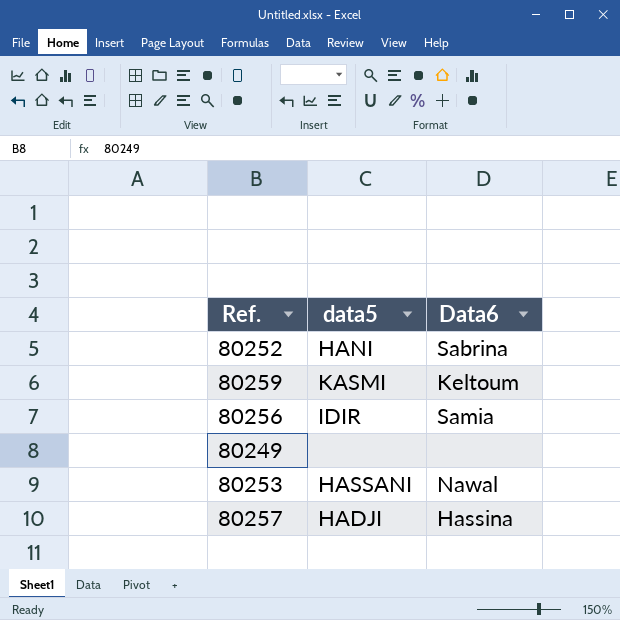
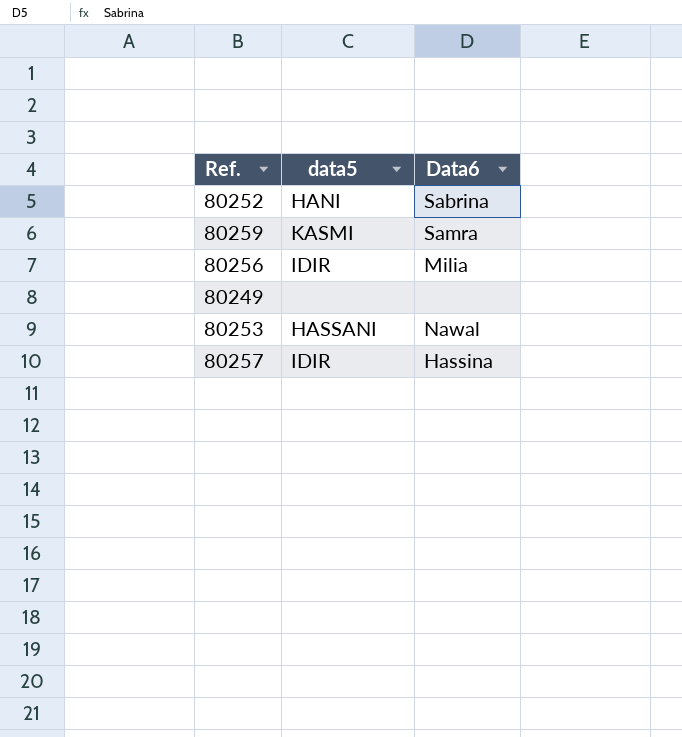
80259 | Data6: Keltoum -> Samra
80256 | Data6: Samia -> Milia
80257 | data5: HADJI -> IDIR

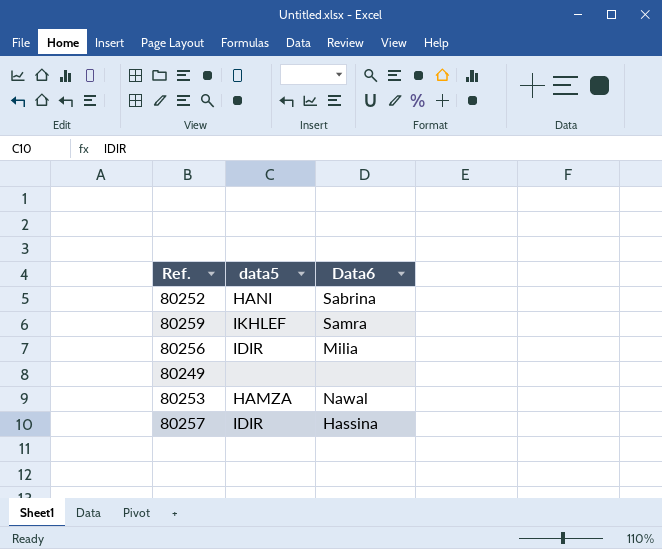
80259 | data5: KASMI -> IKHLEF
80253 | data5: HASSANI -> HAMZA

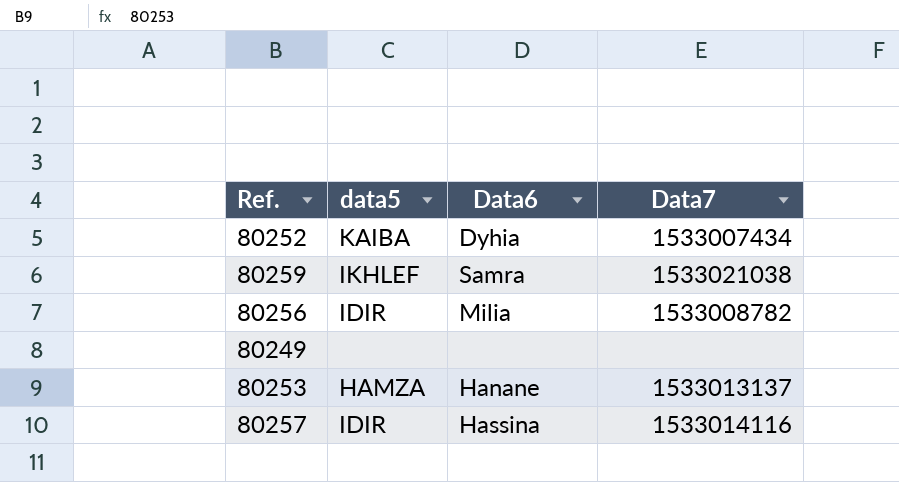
column Data7 | position: none -> 4
80252 | data5: HANI -> KAIBA
80252 | Data6: Sabrina -> Dyhia
80253 | Data6: Nawal -> Hanane

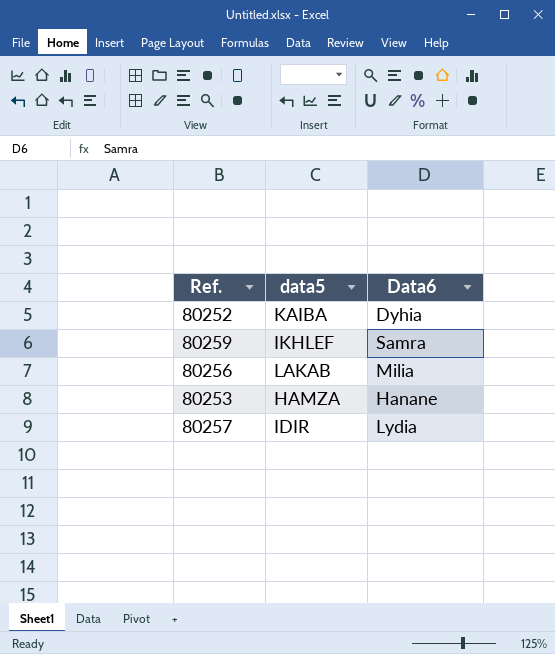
column Data7 | position: 4 -> none
row 80249: none | none | none -> none
80256 | data5: IDIR -> LAKAB
80257 | Data6: Hassina -> Lydia

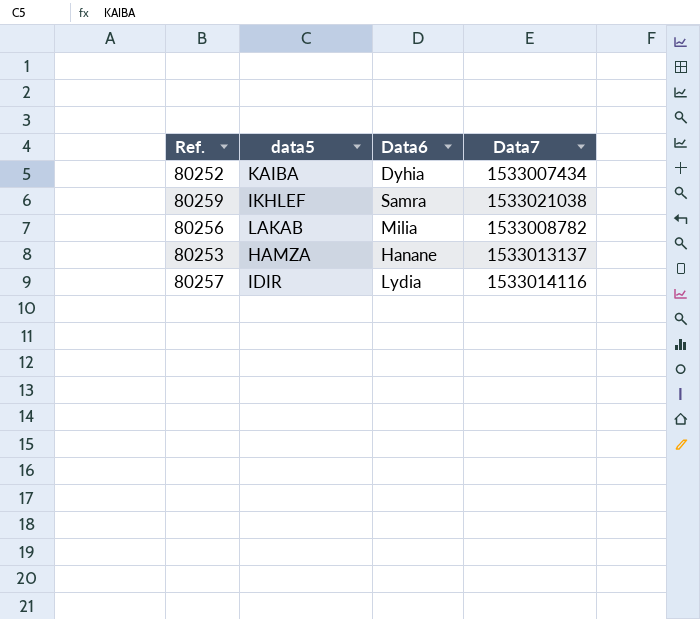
column Data7 | position: none -> 4

